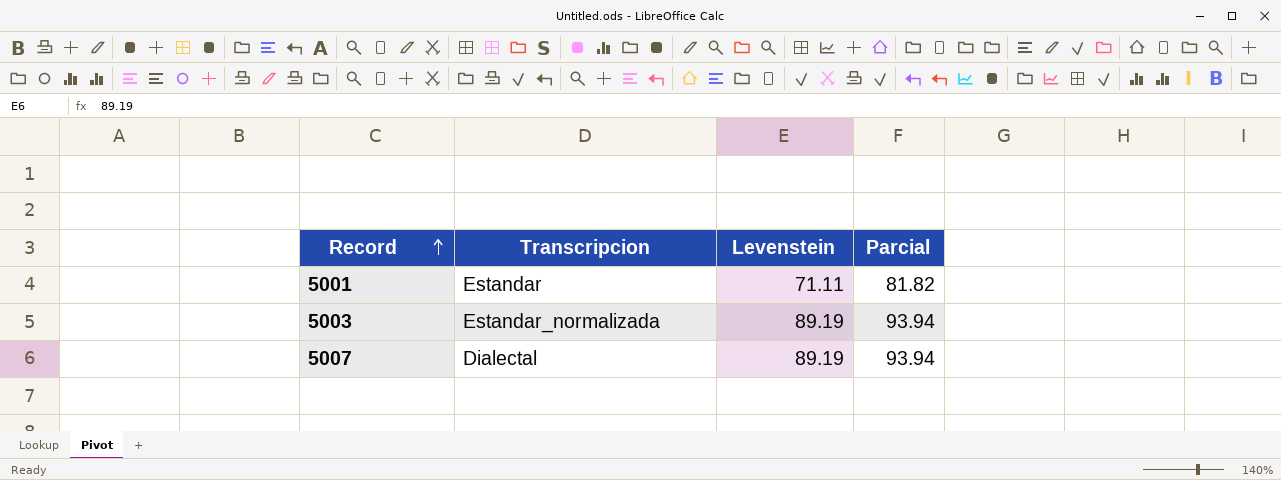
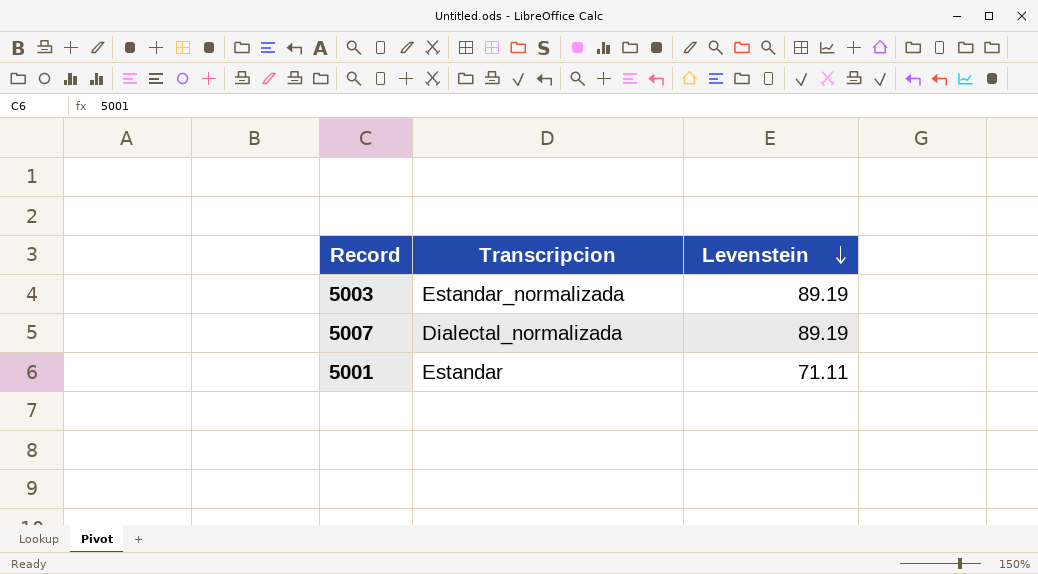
row order: Record ascending -> Levenstein descending
column Parcial | position: 4 -> none
5007 | Transcripcion: Dialectal -> Dialectal_normalizada

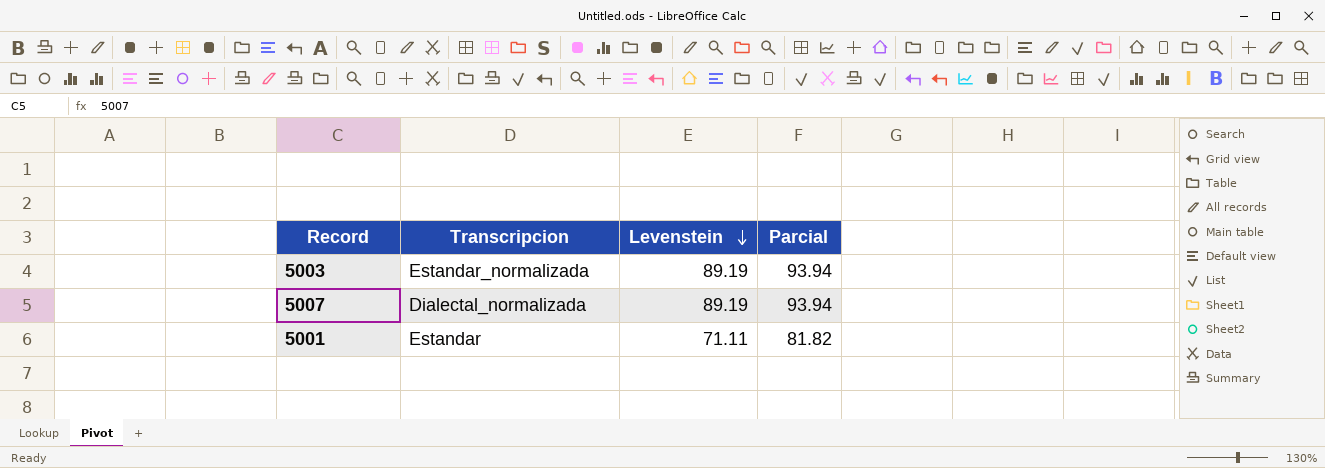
column Parcial | position: none -> 4

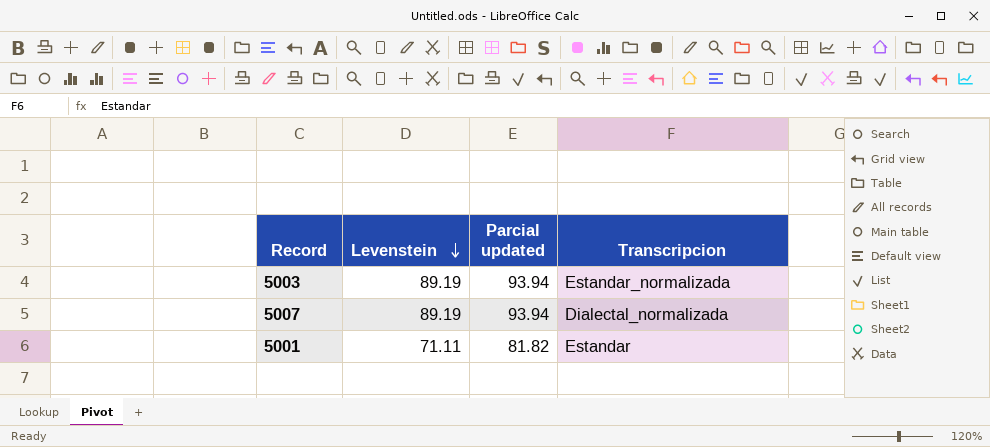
column name: Parcial -> Parcial updated
column Transcripcion | position: 2 -> 4

